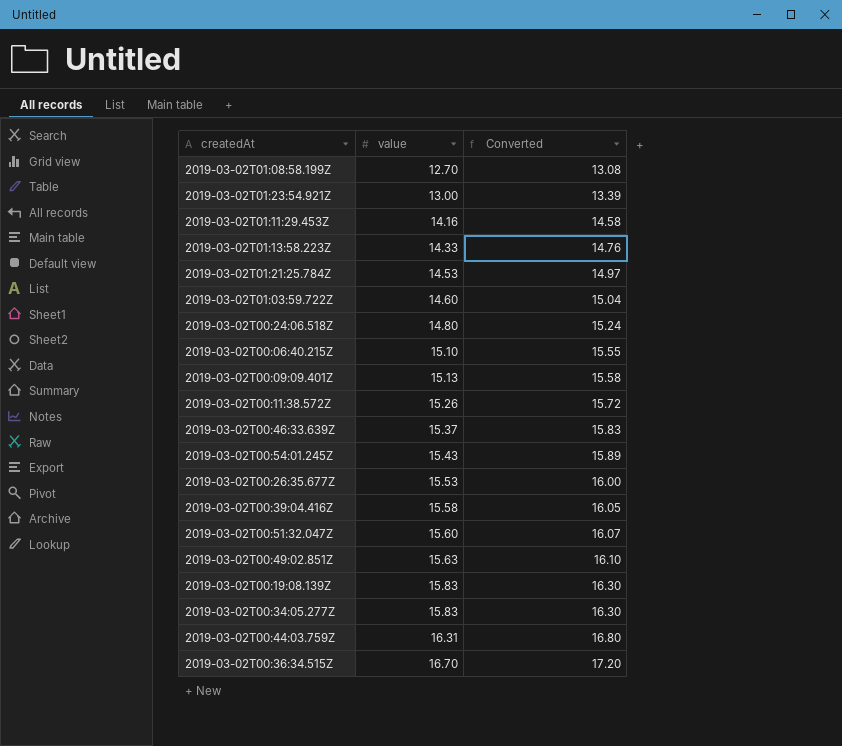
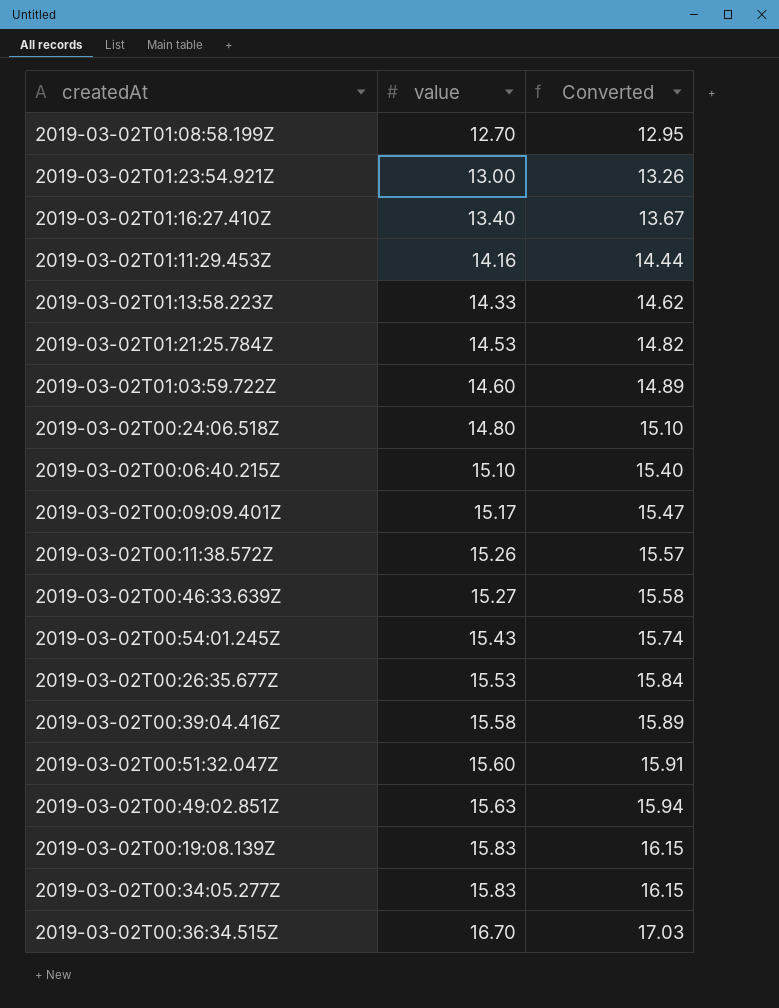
column Converted | formula: [value] * 1.03 -> [value] * 1.02
row 2019-03-02T00:44:03.759Z: 16.31 | 16.80 -> none
row 2019-03-02T01:16:27.410Z: none -> 13.40 | 13.67
2019-03-02T00:09:09.401Z | value: 15.13 -> 15.17
2019-03-02T00:46:33.639Z | value: 15.37 -> 15.27

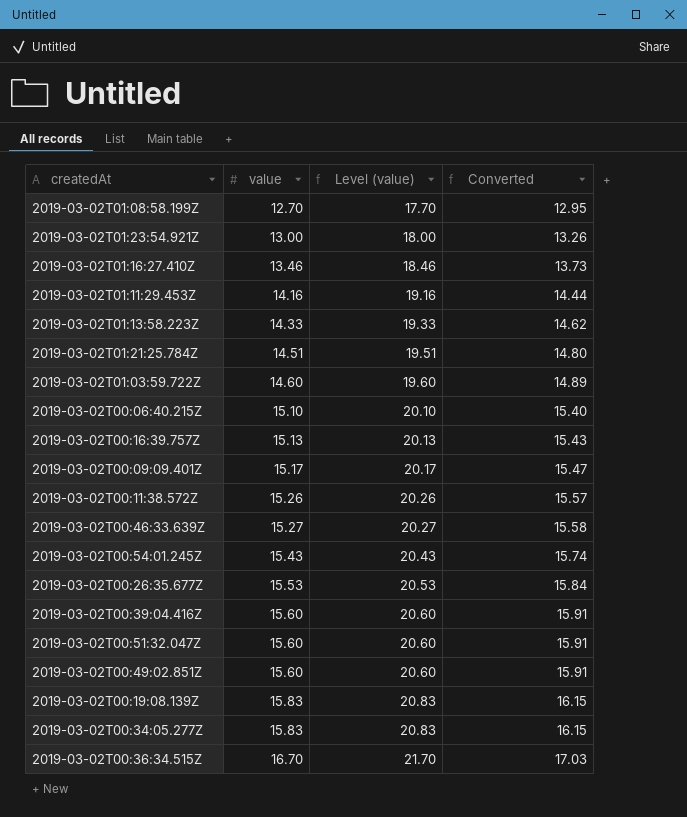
column Level (value) | formula: none -> [value] + 5
row 2019-03-02T00:24:06.518Z: 14.80 | 15.10 -> none
2019-03-02T01:16:27.410Z | value: 13.40 -> 13.46
2019-03-02T01:16:27.410Z | Converted: 13.67 -> 13.73
2019-03-02T01:21:25.784Z | value: 14.53 -> 14.51
2019-03-02T01:21:25.784Z | Converted: 14.82 -> 14.80
row 2019-03-02T00:16:39.757Z: none -> 15.13 | 20.13 | 15.43
2019-03-02T00:39:04.416Z | value: 15.58 -> 15.60
2019-03-02T00:39:04.416Z | Converted: 15.89 -> 15.91
2019-03-02T00:49:02.851Z | value: 15.63 -> 15.60
2019-03-02T00:49:02.851Z | Converted: 15.94 -> 15.91

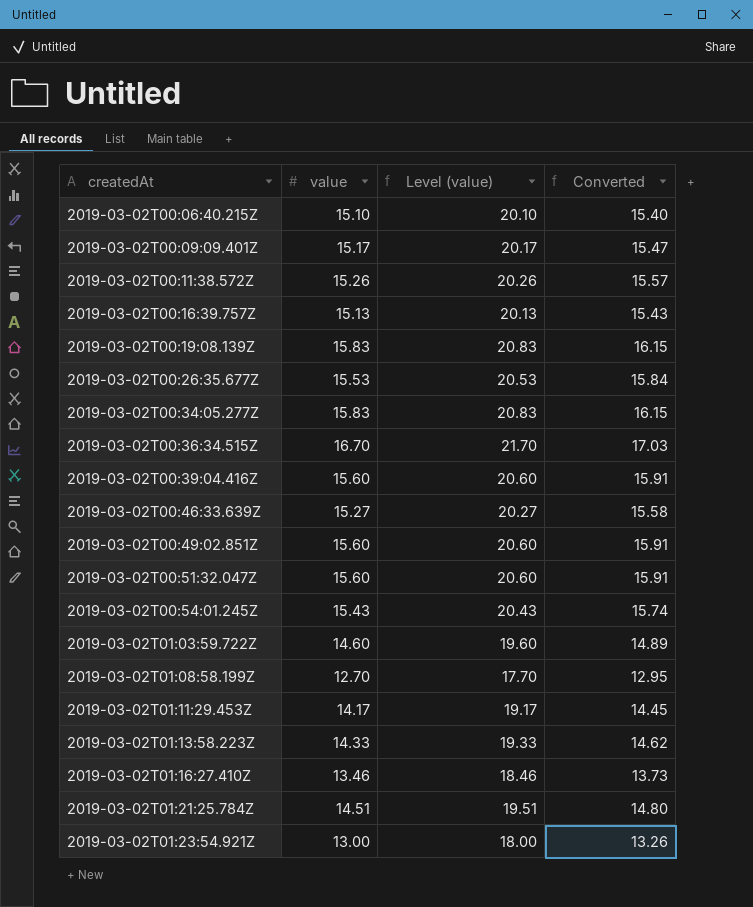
row order: value ascending -> createdAt ascending
2019-03-02T01:11:29.453Z | value: 14.16 -> 14.17
2019-03-02T01:11:29.453Z | Level (value): 19.16 -> 19.17
2019-03-02T01:11:29.453Z | Converted: 14.44 -> 14.45

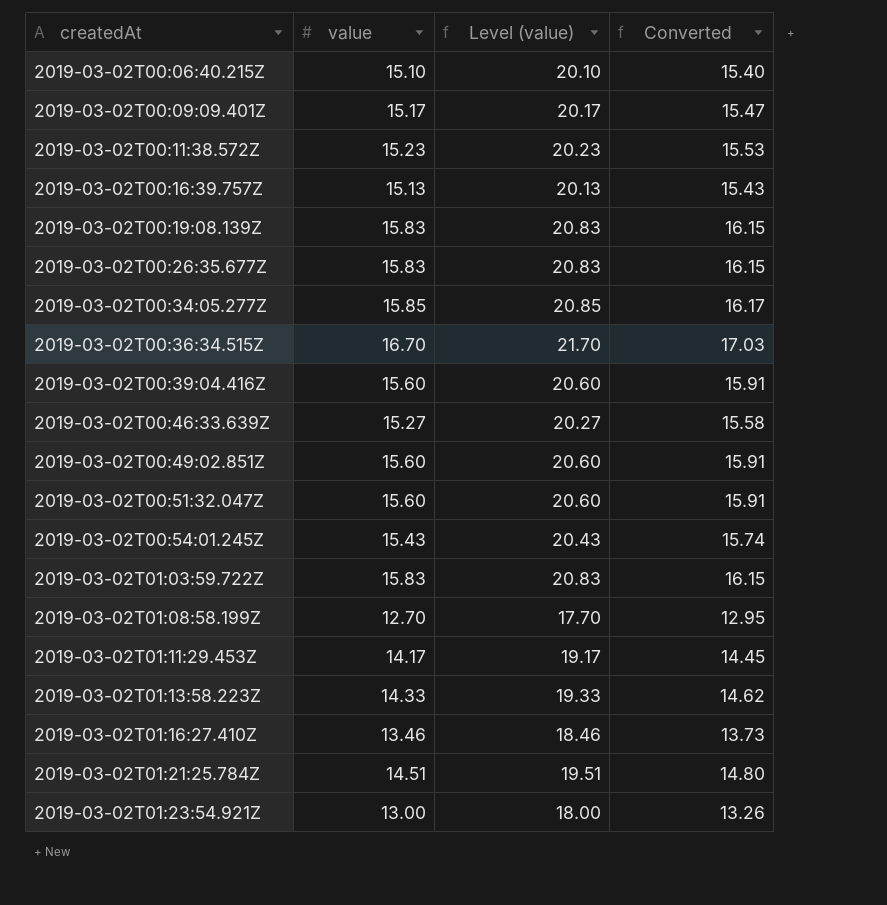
2019-03-02T00:11:38.572Z | value: 15.26 -> 15.23
2019-03-02T00:11:38.572Z | Level (value): 20.26 -> 20.23
2019-03-02T00:11:38.572Z | Converted: 15.57 -> 15.53
2019-03-02T00:26:35.677Z | value: 15.53 -> 15.83
2019-03-02T00:26:35.677Z | Level (value): 20.53 -> 20.83
2019-03-02T00:26:35.677Z | Converted: 15.84 -> 16.15
2019-03-02T00:34:05.277Z | value: 15.83 -> 15.85
2019-03-02T00:34:05.277Z | Level (value): 20.83 -> 20.85
2019-03-02T00:34:05.277Z | Converted: 16.15 -> 16.17
2019-03-02T01:03:59.722Z | value: 14.60 -> 15.83
2019-03-02T01:03:59.722Z | Level (value): 19.60 -> 20.83
2019-03-02T01:03:59.722Z | Converted: 14.89 -> 16.15

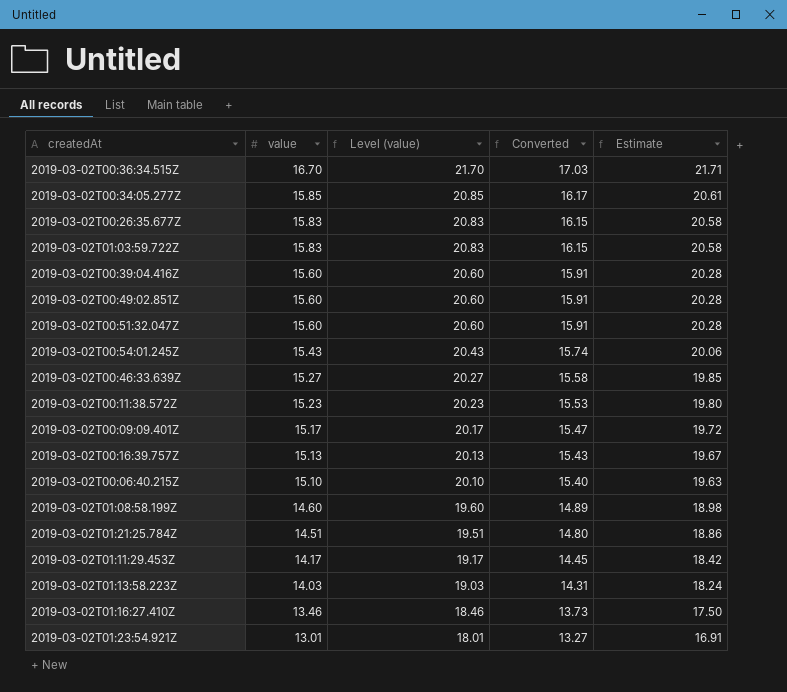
row order: createdAt ascending -> value descending
column Estimate | formula: none -> [value] * 1.3
row 2019-03-02T00:19:08.139Z: 15.83 | 20.83 | 16.15 -> none
2019-03-02T01:08:58.199Z | value: 12.70 -> 14.60
2019-03-02T01:08:58.199Z | Level (value): 17.70 -> 19.60
2019-03-02T01:08:58.199Z | Converted: 12.95 -> 14.89
2019-03-02T01:13:58.223Z | value: 14.33 -> 14.03
2019-03-02T01:13:58.223Z | Level (value): 19.33 -> 19.03
2019-03-02T01:13:58.223Z | Converted: 14.62 -> 14.31
2019-03-02T01:23:54.921Z | value: 13.00 -> 13.01
2019-03-02T01:23:54.921Z | Level (value): 18.00 -> 18.01
2019-03-02T01:23:54.921Z | Converted: 13.26 -> 13.27

